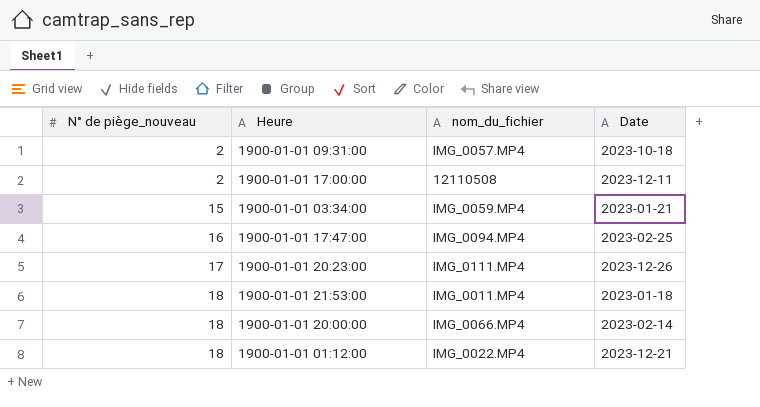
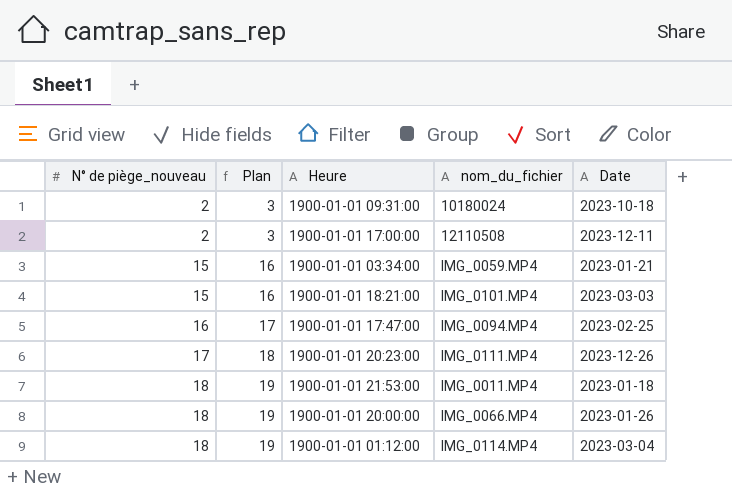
column Plan | formula: none -> [N° de piège_nouveau] + 1
1900-01-01 09:31:00 | nom_du_fichier: IMG_0057.MP4 -> 10180024
row 1900-01-01 18:21:00: none -> 15 | 16 | IMG_0101.MP4 | 2023-03-03
1900-01-01 20:00:00 | Date: 2023-02-14 -> 2023-01-26
1900-01-01 01:12:00 | nom_du_fichier: IMG_0022.MP4 -> IMG_0114.MP4
1900-01-01 01:12:00 | Date: 2023-12-21 -> 2023-03-04

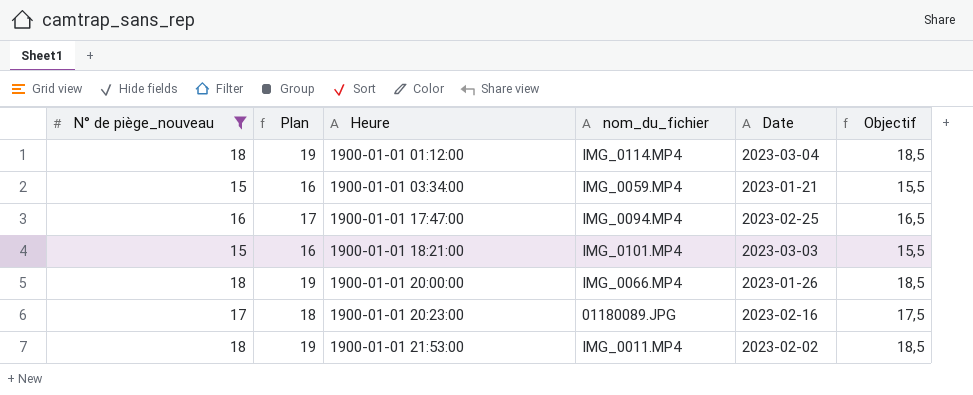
filter: none -> N° de piège_nouveau != 2
row order: N° de piège_nouveau ascending -> Heure ascending
column Objectif | formula: none -> [N° de piège_nouveau] * 1,03
1900-01-01 20:23:00 | nom_du_fichier: IMG_0111.MP4 -> 01180089.JPG
1900-01-01 20:23:00 | Date: 2023-12-26 -> 2023-02-16
1900-01-01 21:53:00 | Date: 2023-01-18 -> 2023-02-02

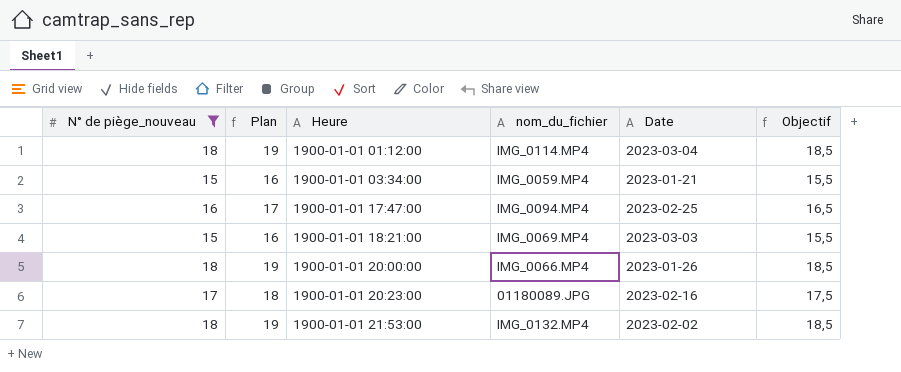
1900-01-01 18:21:00 | nom_du_fichier: IMG_0101.MP4 -> IMG_0069.MP4
1900-01-01 21:53:00 | nom_du_fichier: IMG_0011.MP4 -> IMG_0132.MP4

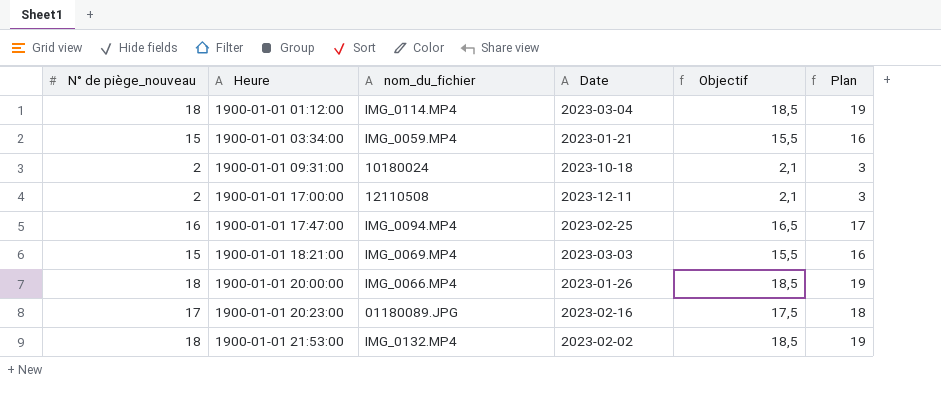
filter: N° de piège_nouveau != 2 -> none
column Plan | position: 2 -> 6

